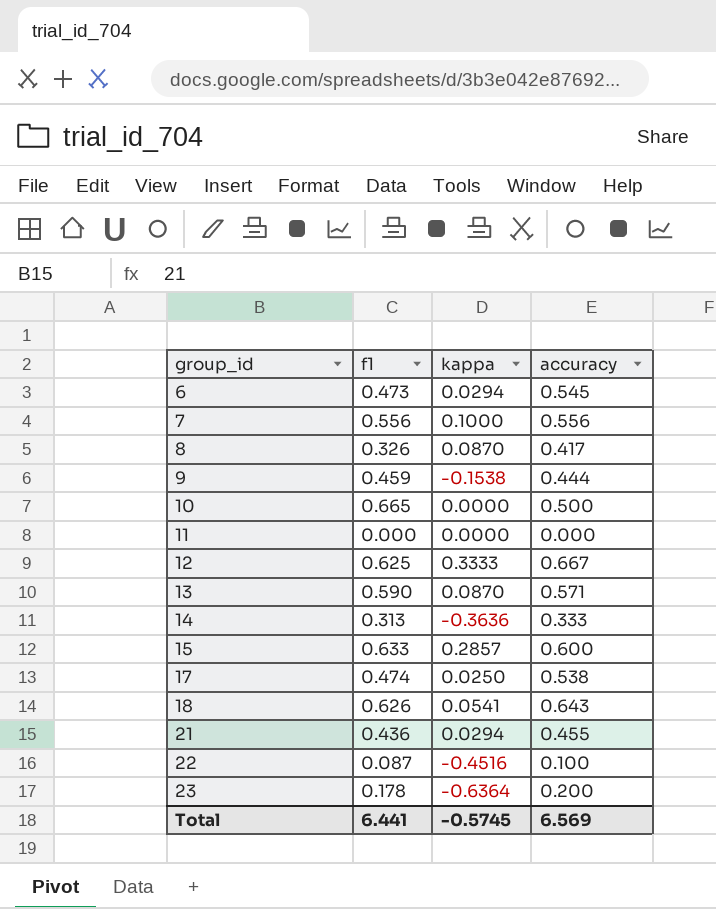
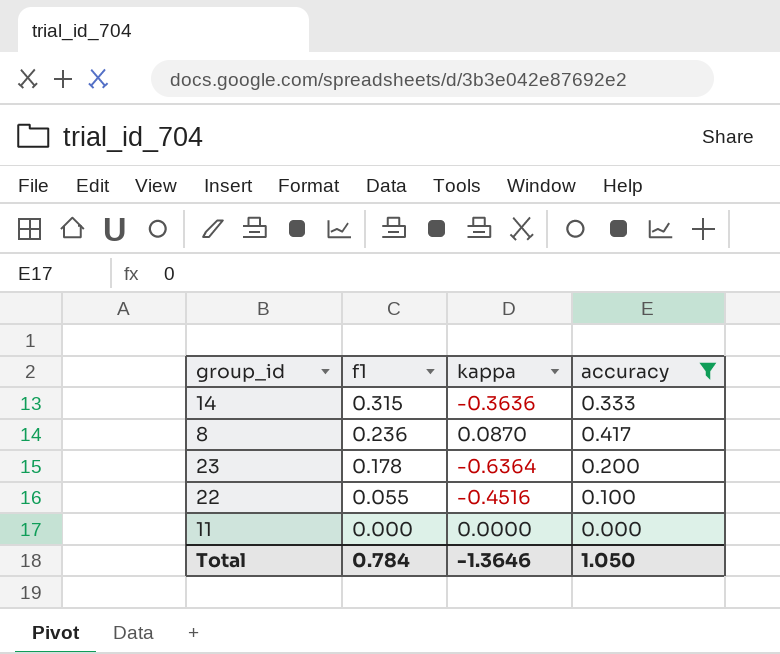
filter: none -> accuracy <= 0.417
row order: group_id ascending -> f1 descending
14 | f1: 0.313 -> 0.315
8 | f1: 0.326 -> 0.236
22 | f1: 0.087 -> 0.055
Total | f1: 6.441 -> 0.784
Total | kappa: -0.5745 -> -1.3646
Total | accuracy: 6.569 -> 1.050

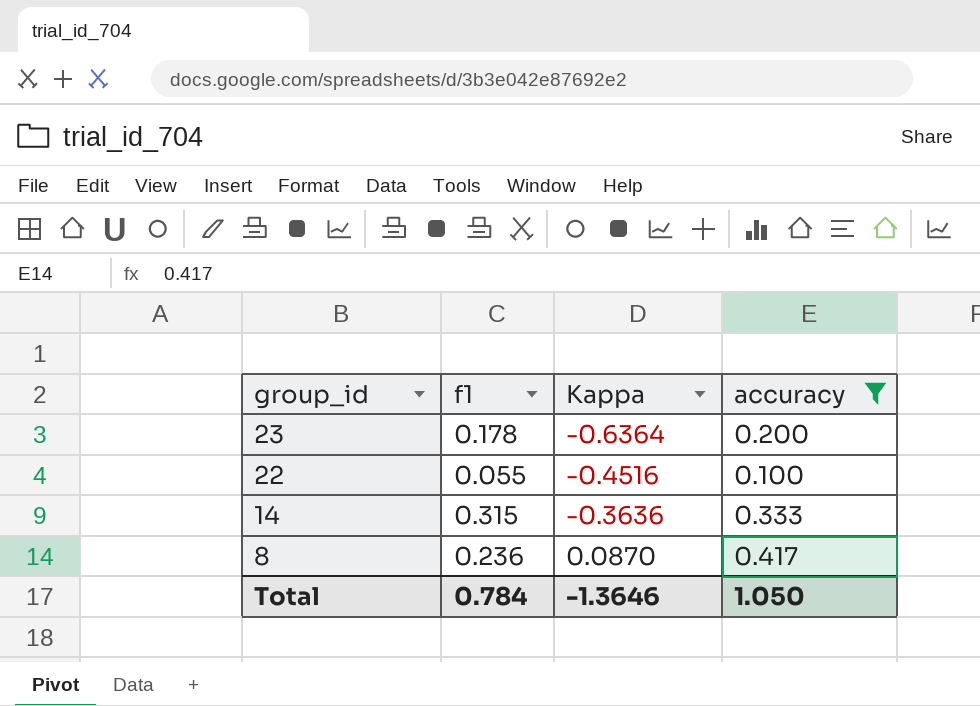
row order: f1 descending -> group_id descending
column name: kappa -> Kappa
row 11: 0.000 | 0.0000 | 0.000 -> none

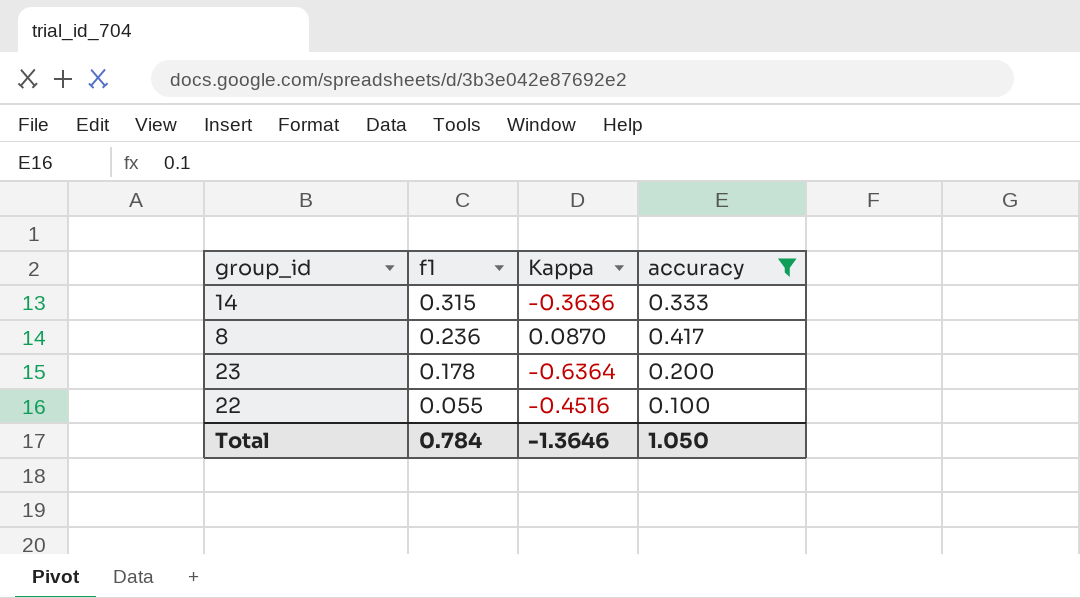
row order: group_id descending -> f1 descending

